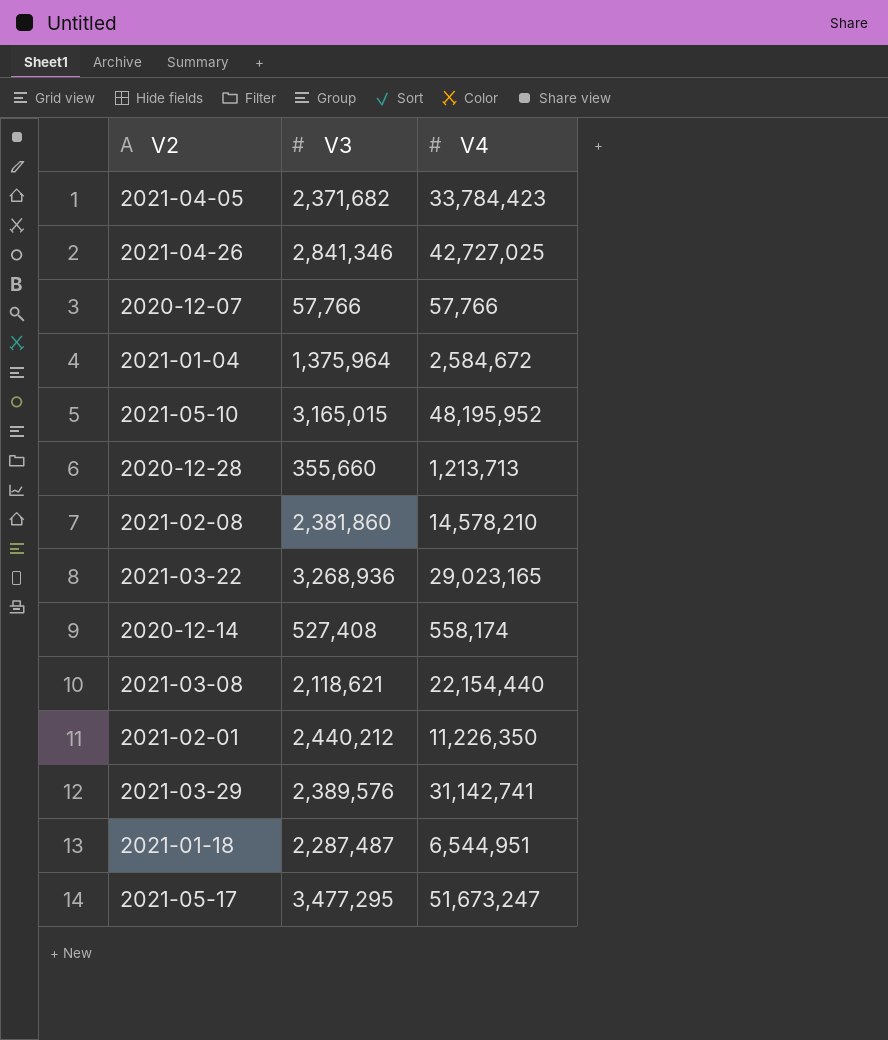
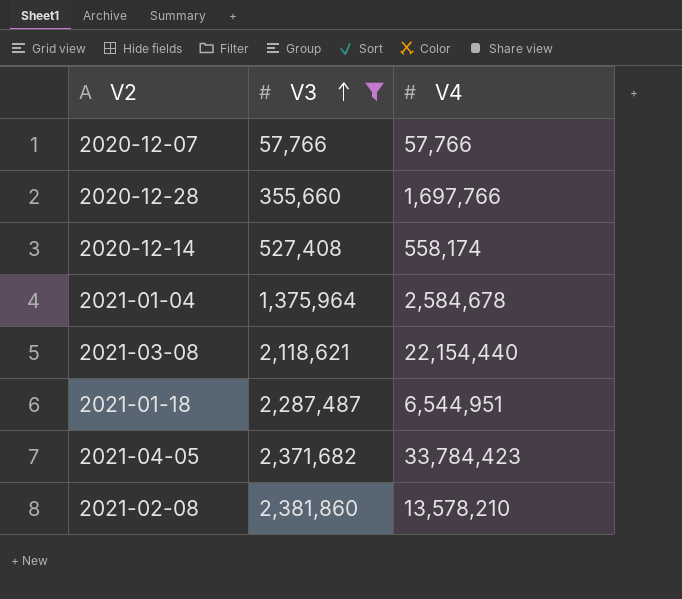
filter: none -> V3 <= 2,381,860
row order: none -> V3 ascending
2020-12-28 | V4: 1,213,713 -> 1,697,766
2021-01-04 | V4: 2,584,672 -> 2,584,678
2021-02-08 | V4: 14,578,210 -> 13,578,210

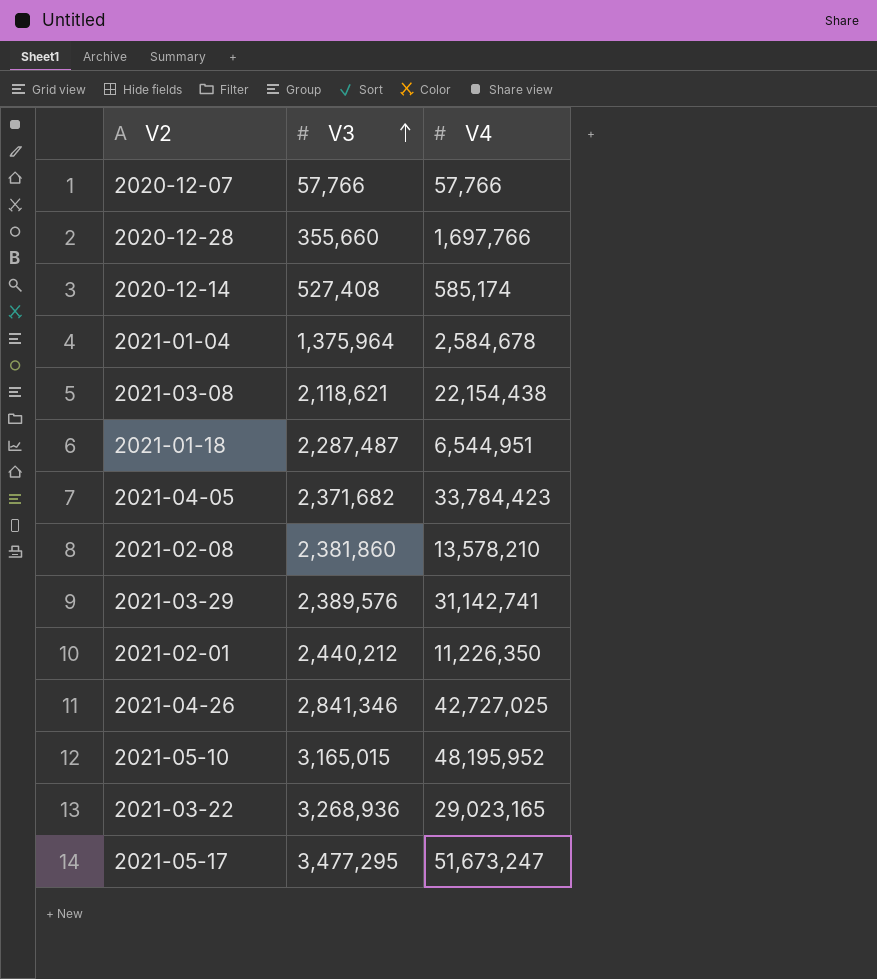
filter: V3 <= 2,381,860 -> none
2020-12-14 | V4: 558,174 -> 585,174
2021-03-08 | V4: 22,154,440 -> 22,154,438

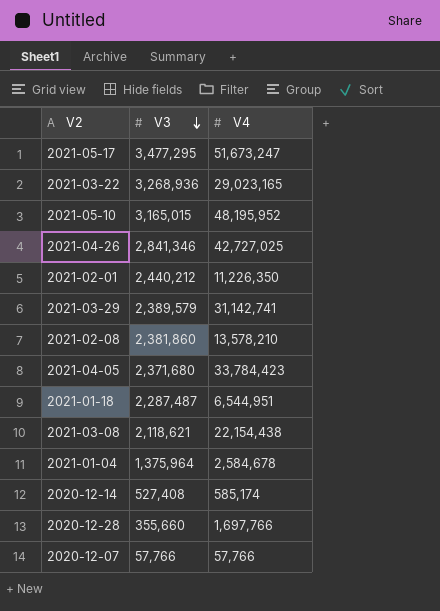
row order: V3 ascending -> V3 descending
2021-03-29 | V3: 2,389,576 -> 2,389,579
2021-04-05 | V3: 2,371,682 -> 2,371,680

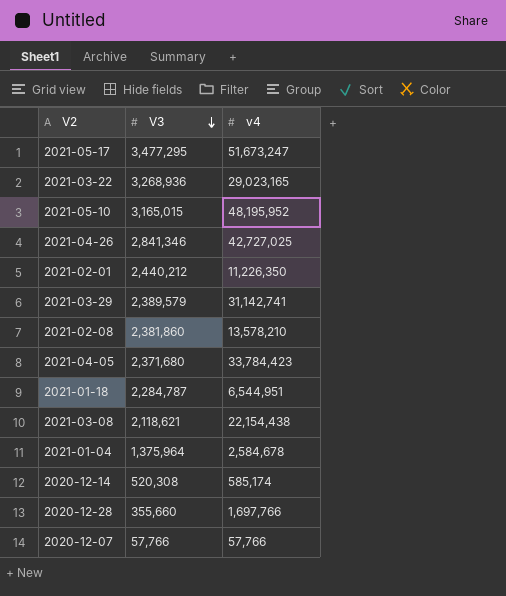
column name: V4 -> v4
2021-01-18 | V3: 2,287,487 -> 2,284,787
2020-12-14 | V3: 527,408 -> 520,308

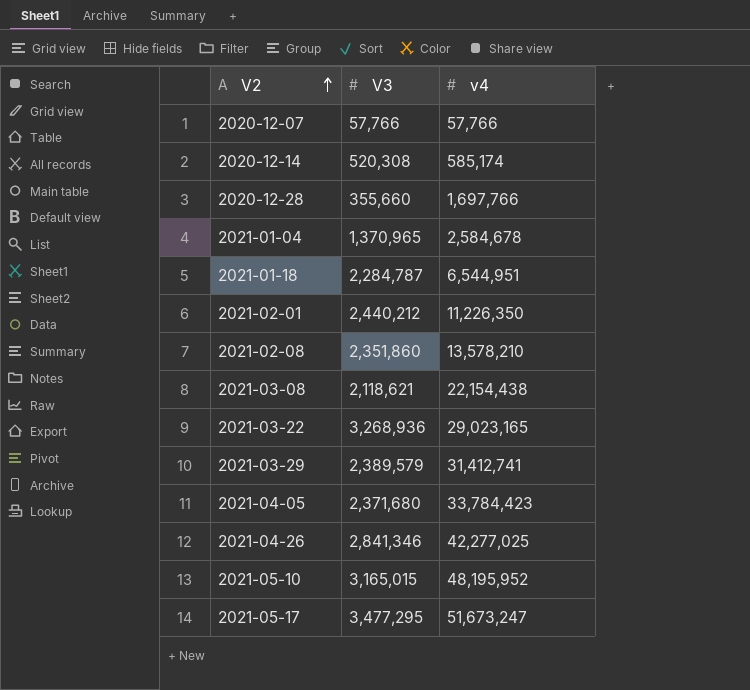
row order: V3 descending -> V2 ascending
2021-01-04 | V3: 1,375,964 -> 1,370,965
2021-02-08 | V3: 2,381,860 -> 2,351,860
2021-03-29 | v4: 31,142,741 -> 31,412,741
2021-04-26 | v4: 42,727,025 -> 42,277,025

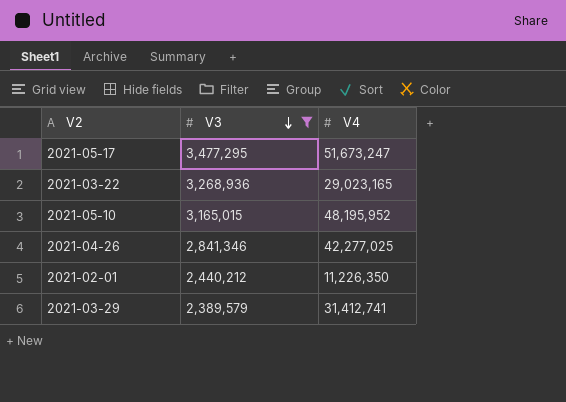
filter: none -> V3 >= 2,389,579
row order: V2 ascending -> V3 descending
column name: v4 -> V4

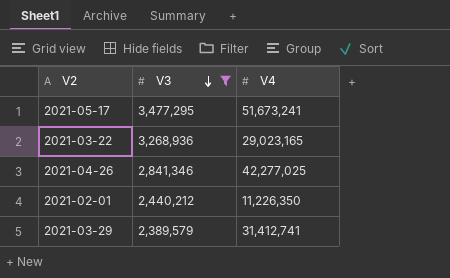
row 2021-05-10: 3,165,015 | 48,195,952 -> none
2021-05-17 | V4: 51,673,247 -> 51,673,241

